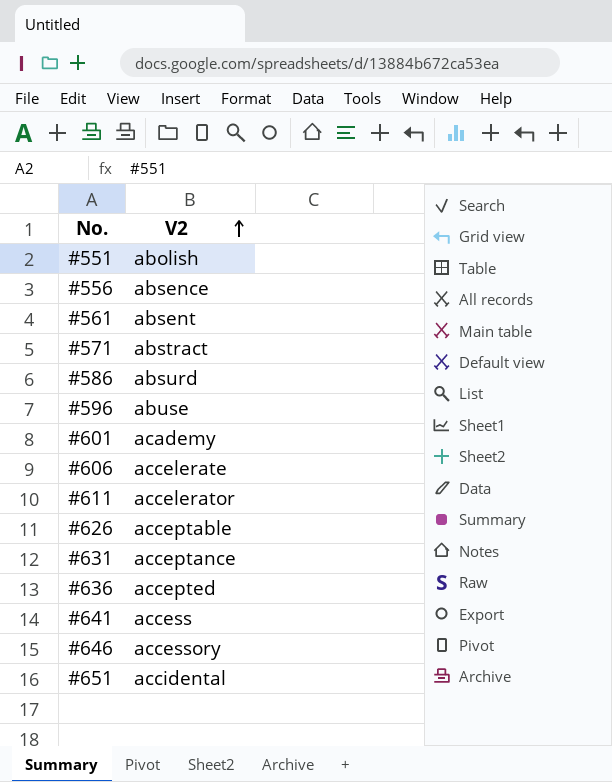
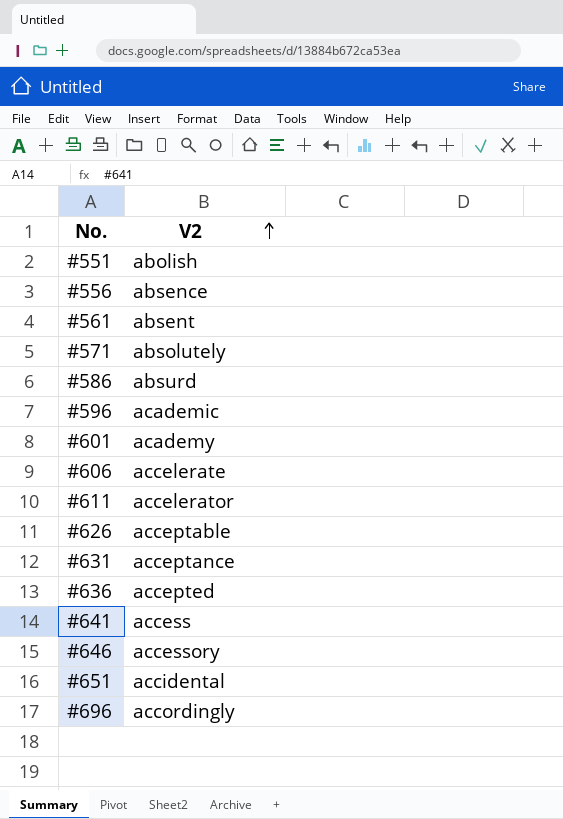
#571 | V2: abstract -> absolutely
#596 | V2: abuse -> academic
row #696: none -> accordingly

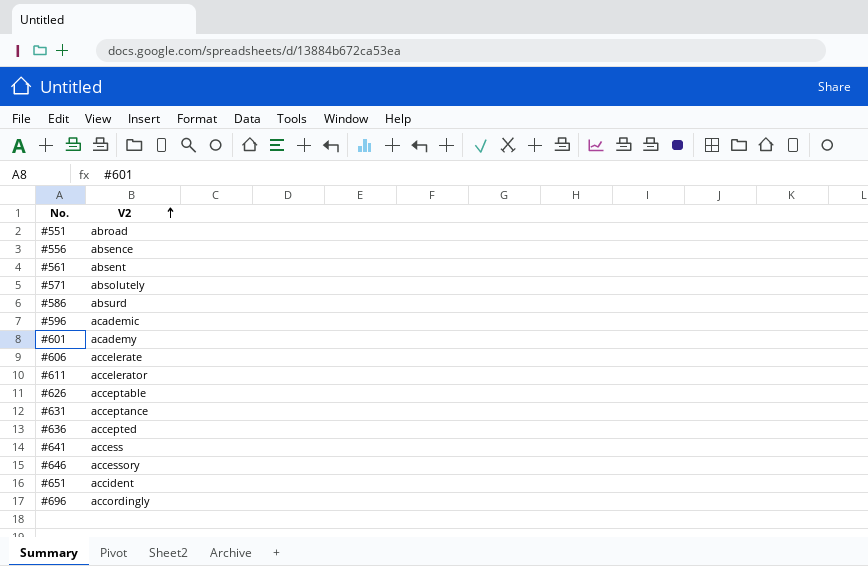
#551 | V2: abolish -> abroad
#651 | V2: accidental -> accident

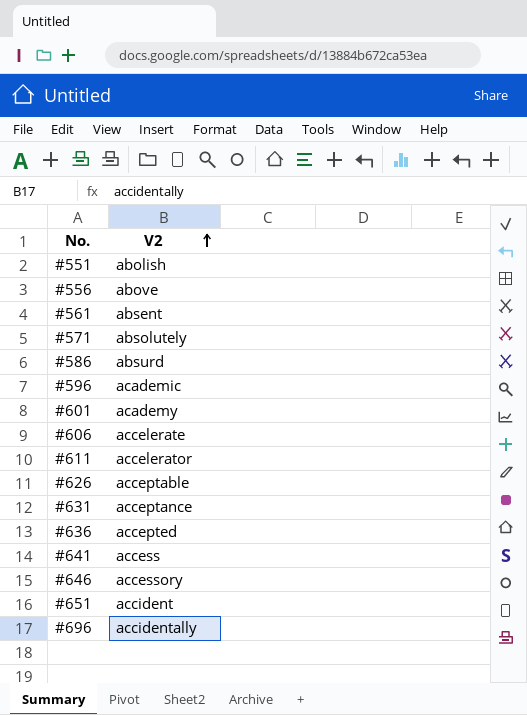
#551 | V2: abroad -> abolish
#556 | V2: absence -> above
#696 | V2: accordingly -> accidentally

